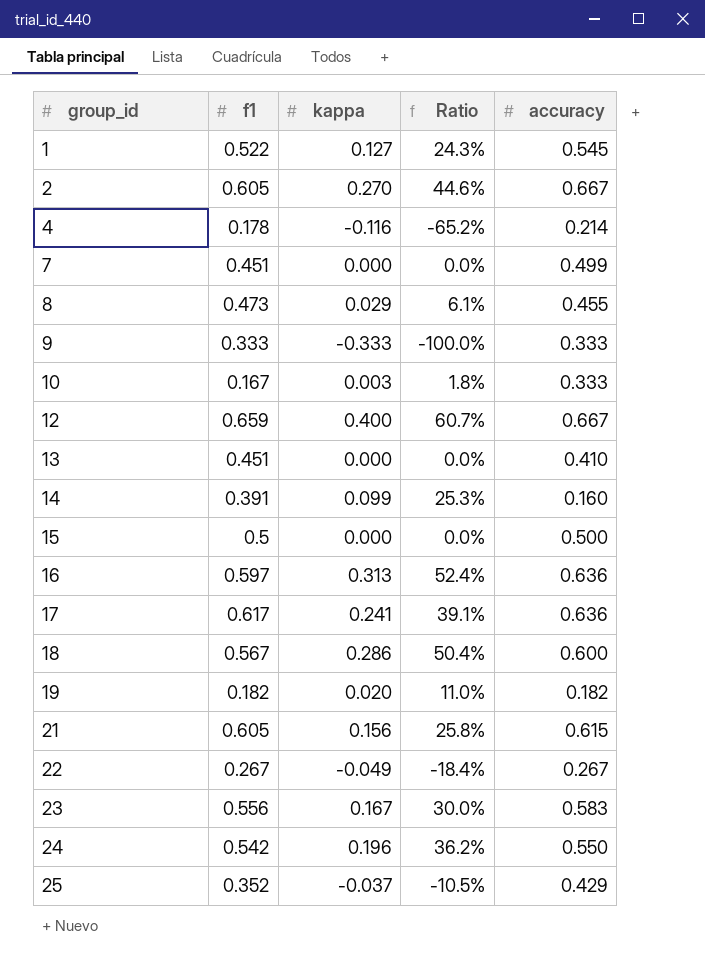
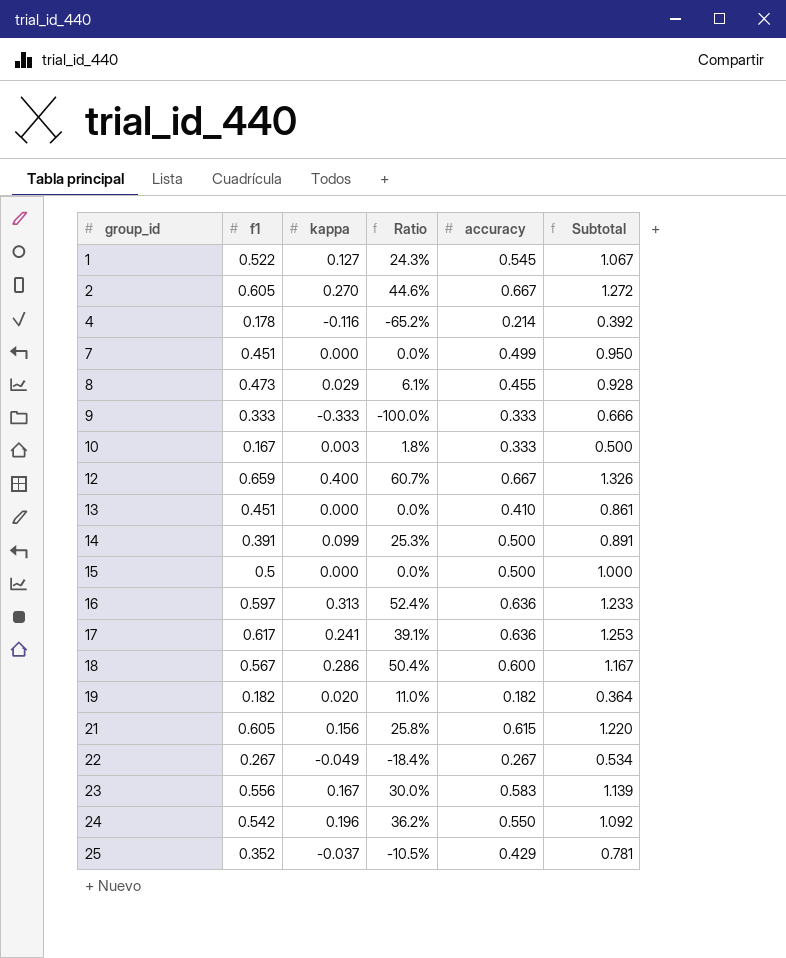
column Subtotal | formula: none -> [f1] + [accuracy]
14 | accuracy: 0.160 -> 0.500

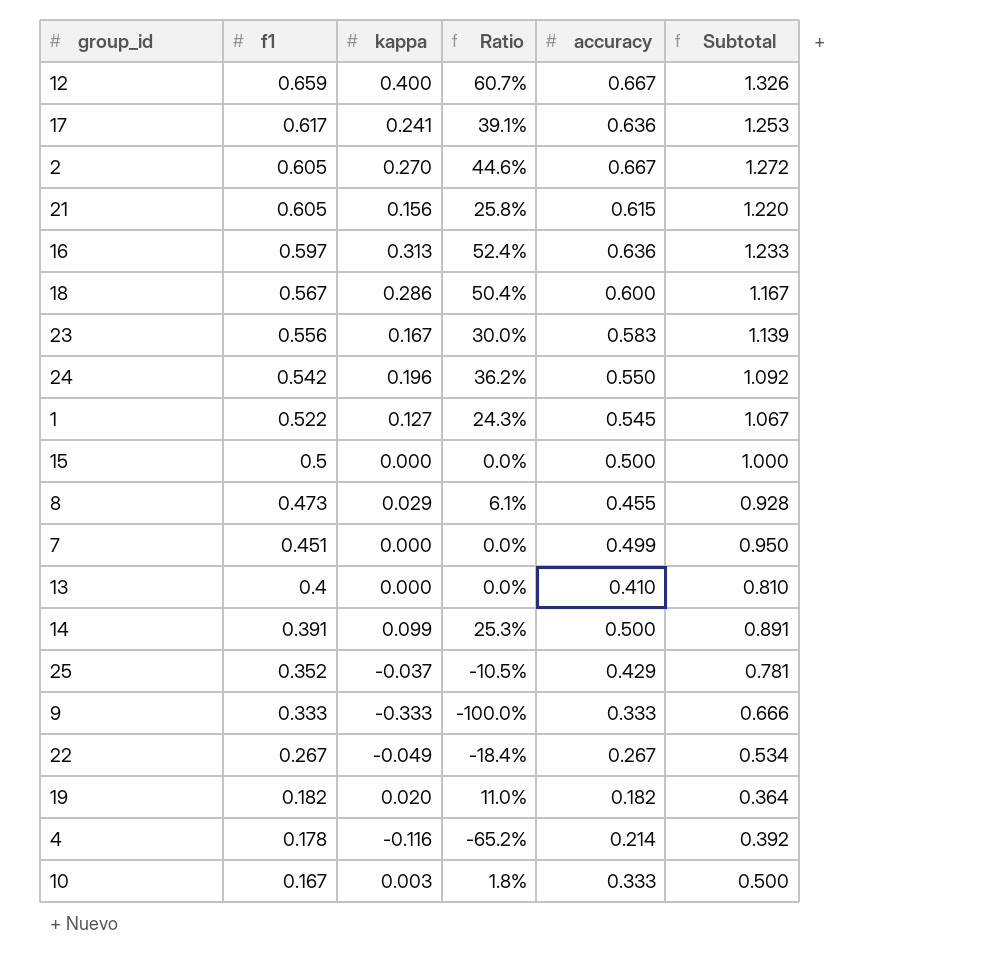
row order: group_id ascending -> f1 descending
13 | f1: 0.451 -> 0.4
13 | Subtotal: 0.861 -> 0.810

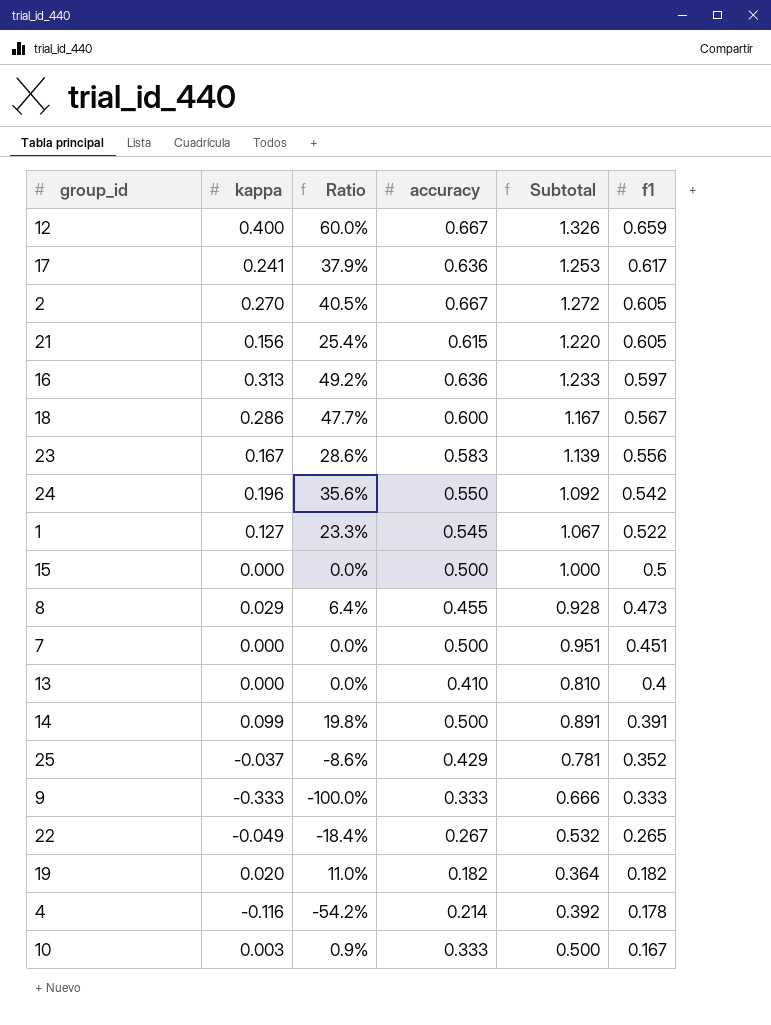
column Ratio | formula: [kappa] / [f1] -> [kappa] / [accuracy]
column f1 | position: 2 -> 6
7 | accuracy: 0.499 -> 0.500
7 | Subtotal: 0.950 -> 0.951
22 | Subtotal: 0.534 -> 0.532
22 | f1: 0.267 -> 0.265

